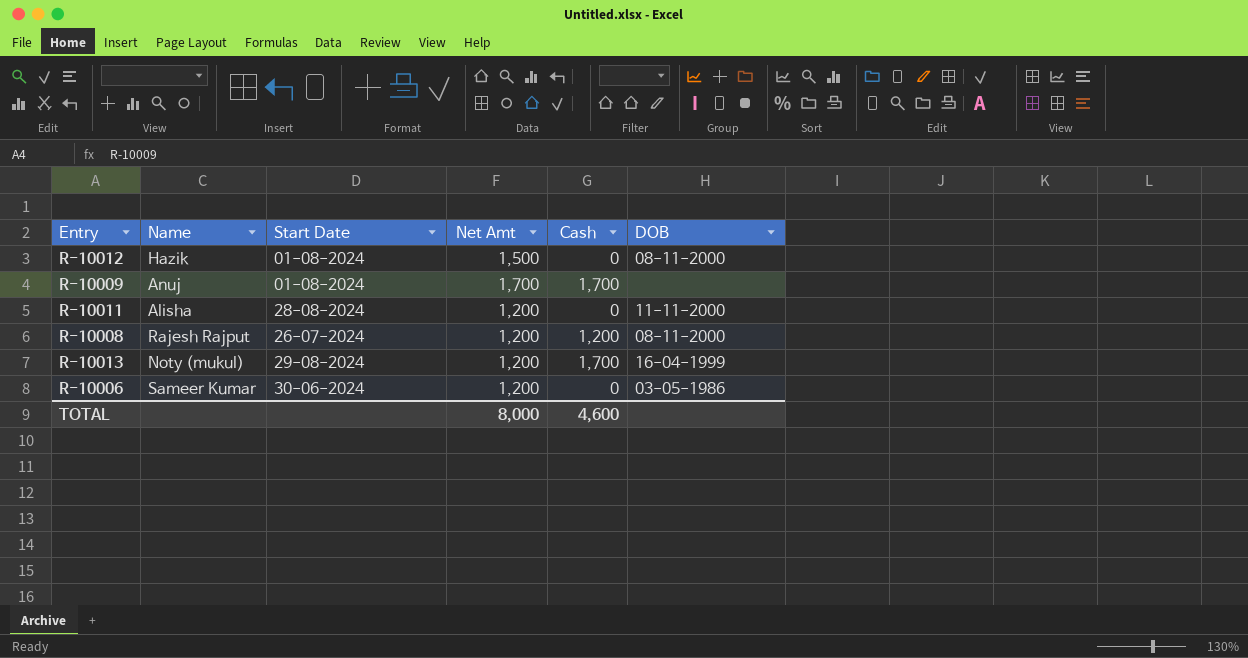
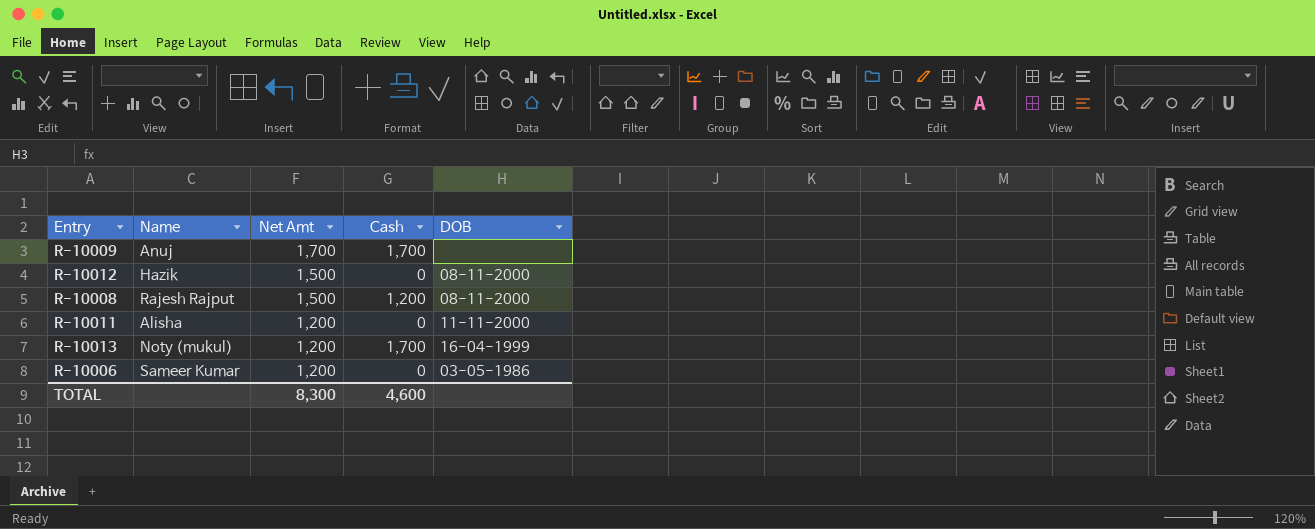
row order: none -> Net Amt descending
column Start Date | position: 3 -> none
R-10008 | Net Amt: 1,200 -> 1,500
TOTAL | Net Amt: 8,000 -> 8,300

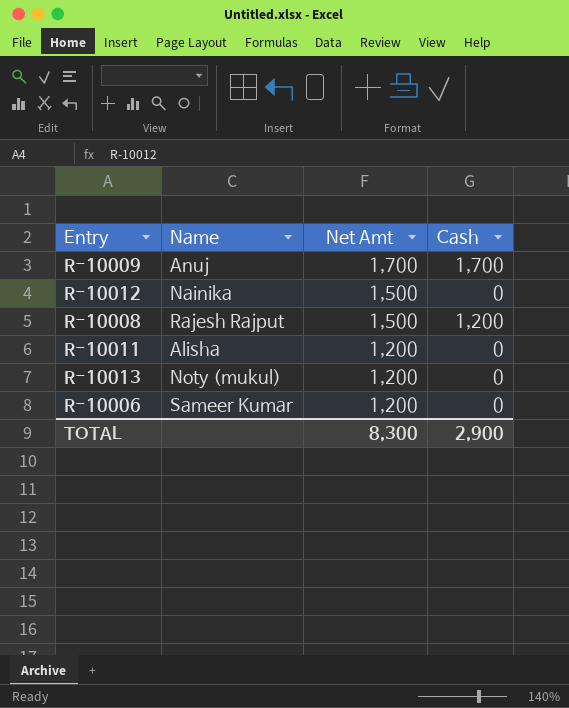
column DOB | position: 5 -> none
R-10012 | Name: Hazik -> Nainika
R-10013 | Cash: 1,700 -> 0
TOTAL | Cash: 4,600 -> 2,900

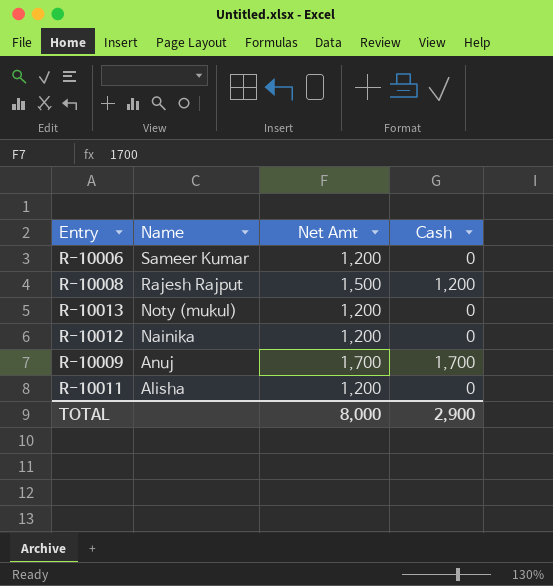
row order: Net Amt descending -> Name descending
R-10012 | Net Amt: 1,500 -> 1,200
TOTAL | Net Amt: 8,300 -> 8,000

